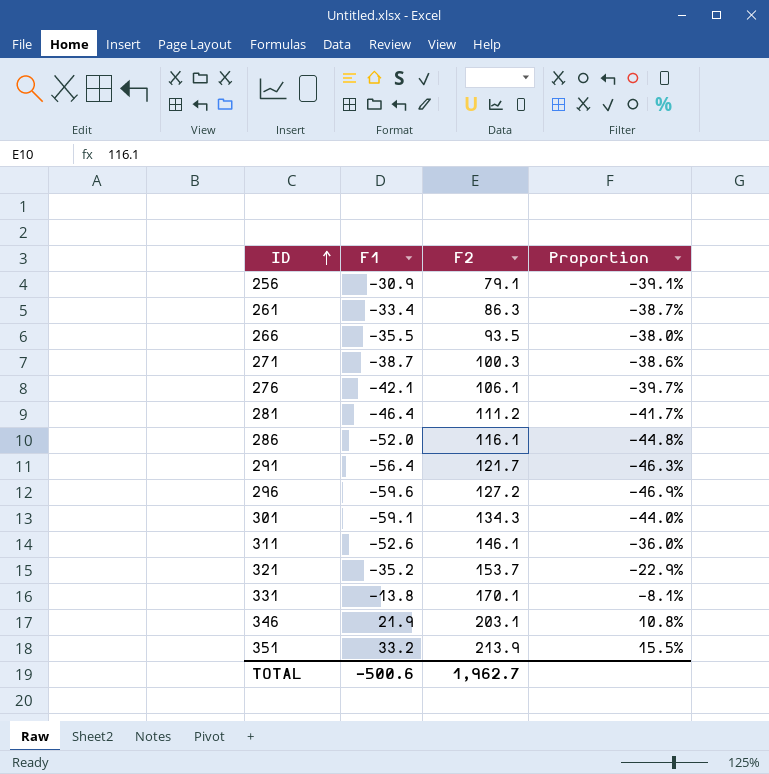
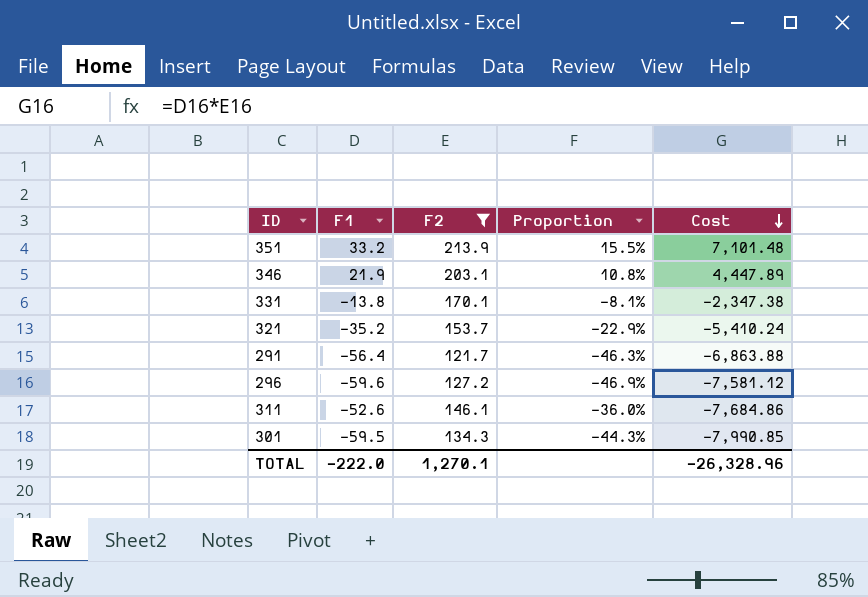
filter: none -> F2 >= 121.7
row order: ID ascending -> Cost descending
column Cost | formula: none -> [F1] * [F2]
301 | F1: -59.1 -> -59.5
301 | Proportion: -44.0% -> -44.3%
TOTAL | F1: -500.6 -> -222.0
TOTAL | F2: 1,962.7 -> 1,270.1

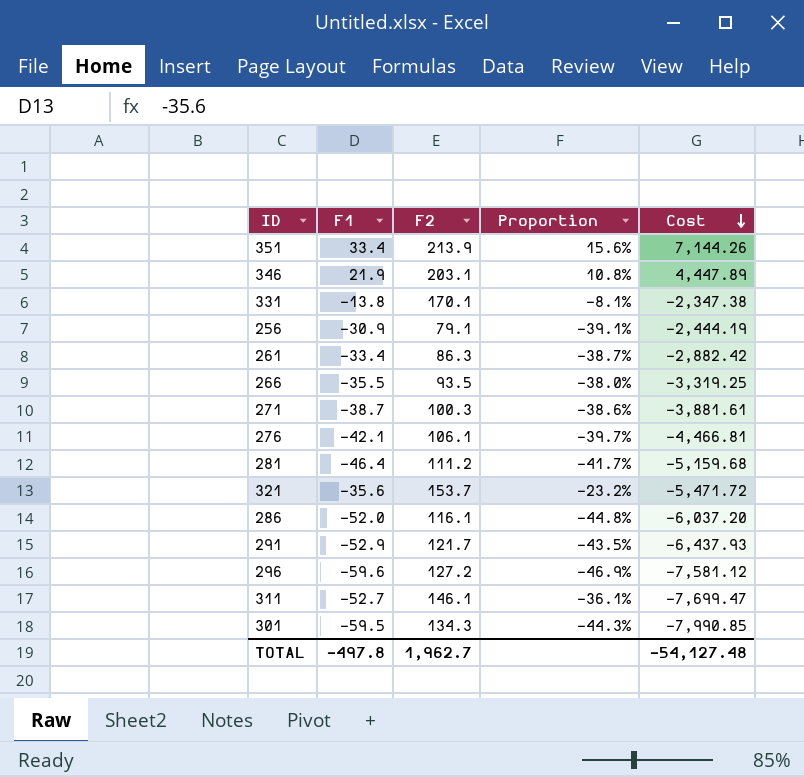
filter: F2 >= 121.7 -> none
351 | F1: 33.2 -> 33.4
351 | Proportion: 15.5% -> 15.6%
351 | Cost: 7,101.48 -> 7,144.26
321 | F1: -35.2 -> -35.6
321 | Proportion: -22.9% -> -23.2%
321 | Cost: -5,410.24 -> -5,471.72
291 | F1: -56.4 -> -52.9
291 | Proportion: -46.3% -> -43.5%
291 | Cost: -6,863.88 -> -6,437.93
311 | F1: -52.6 -> -52.7
311 | Proportion: -36.0% -> -36.1%
311 | Cost: -7,684.86 -> -7,699.47
TOTAL | F1: -222.0 -> -497.8
TOTAL | F2: 1,270.1 -> 1,962.7
TOTAL | Cost: -26,328.96 -> -54,127.48

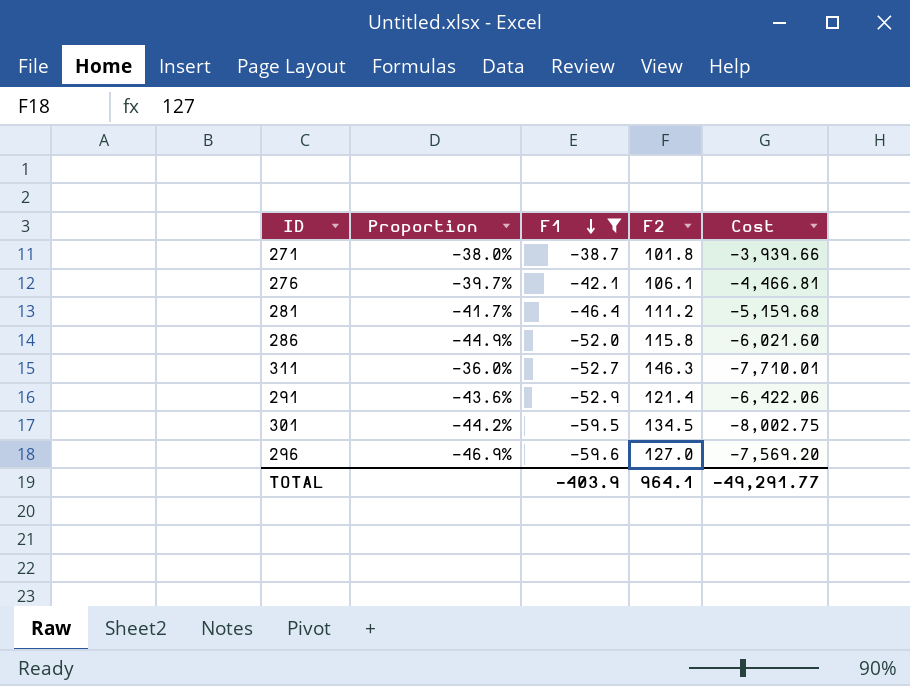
filter: none -> F1 <= -38.7
row order: Cost descending -> F1 descending
column Proportion | position: 4 -> 2
271 | Proportion: -38.6% -> -38.0%
271 | F2: 100.3 -> 101.8
271 | Cost: -3,881.61 -> -3,939.66
286 | Proportion: -44.8% -> -44.9%
286 | F2: 116.1 -> 115.8
286 | Cost: -6,037.20 -> -6,021.60
311 | Proportion: -36.1% -> -36.0%
311 | F2: 146.1 -> 146.3
311 | Cost: -7,699.47 -> -7,710.01
291 | Proportion: -43.5% -> -43.6%
291 | F2: 121.7 -> 121.4
291 | Cost: -6,437.93 -> -6,422.06
301 | Proportion: -44.3% -> -44.2%
301 | F2: 134.3 -> 134.5
301 | Cost: -7,990.85 -> -8,002.75
296 | F2: 127.2 -> 127.0
296 | Cost: -7,581.12 -> -7,569.20
TOTAL | F1: -497.8 -> -403.9
TOTAL | F2: 1,962.7 -> 964.1
TOTAL | Cost: -54,127.48 -> -49,291.77

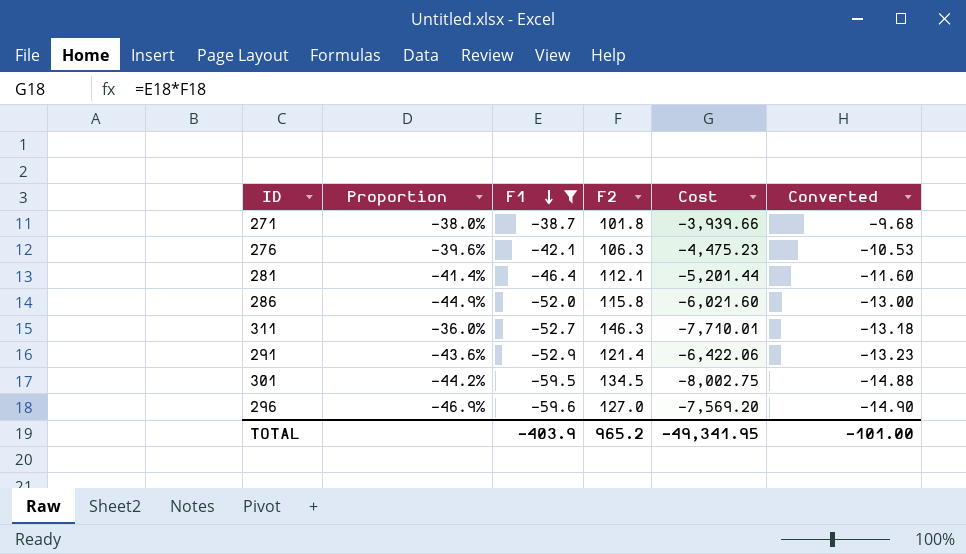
column Converted | formula: none -> [F1] * 0.25
276 | Proportion: -39.7% -> -39.6%
276 | F2: 106.1 -> 106.3
276 | Cost: -4,466.81 -> -4,475.23
281 | Proportion: -41.7% -> -41.4%
281 | F2: 111.2 -> 112.1
281 | Cost: -5,159.68 -> -5,201.44
TOTAL | F2: 964.1 -> 965.2
TOTAL | Cost: -49,291.77 -> -49,341.95

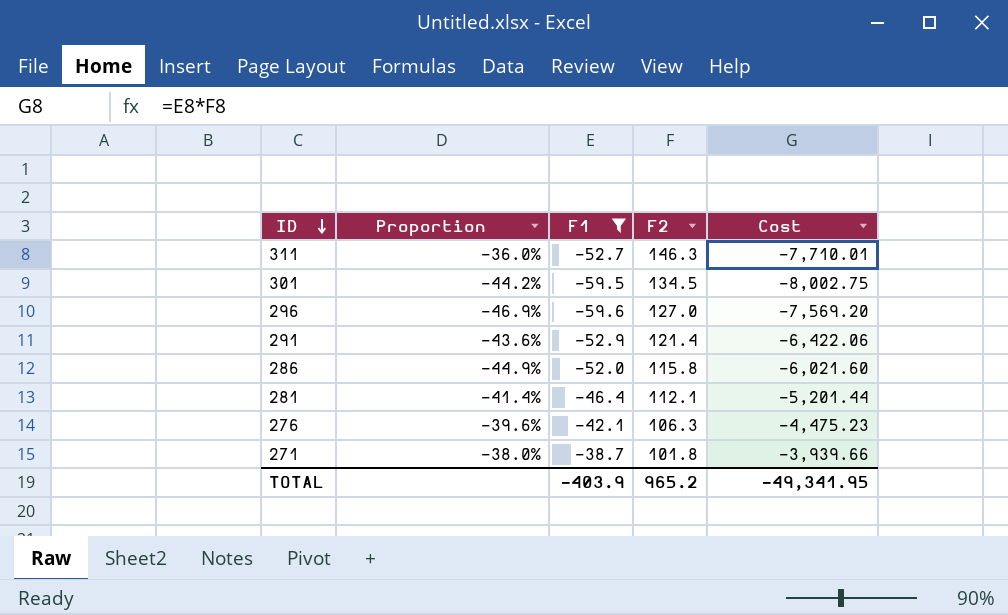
row order: F1 descending -> ID descending
column Converted | formula: [F1] * 0.25 -> none

